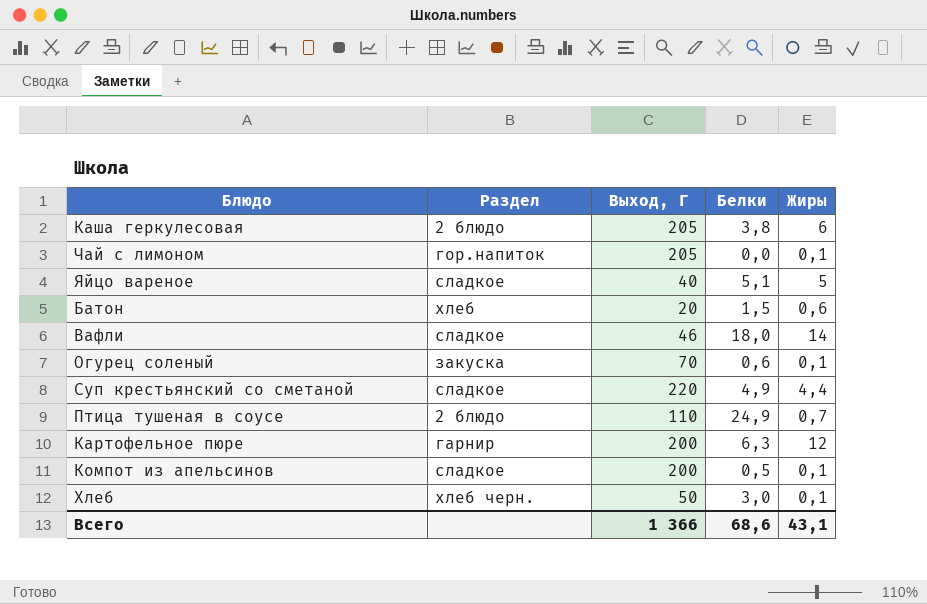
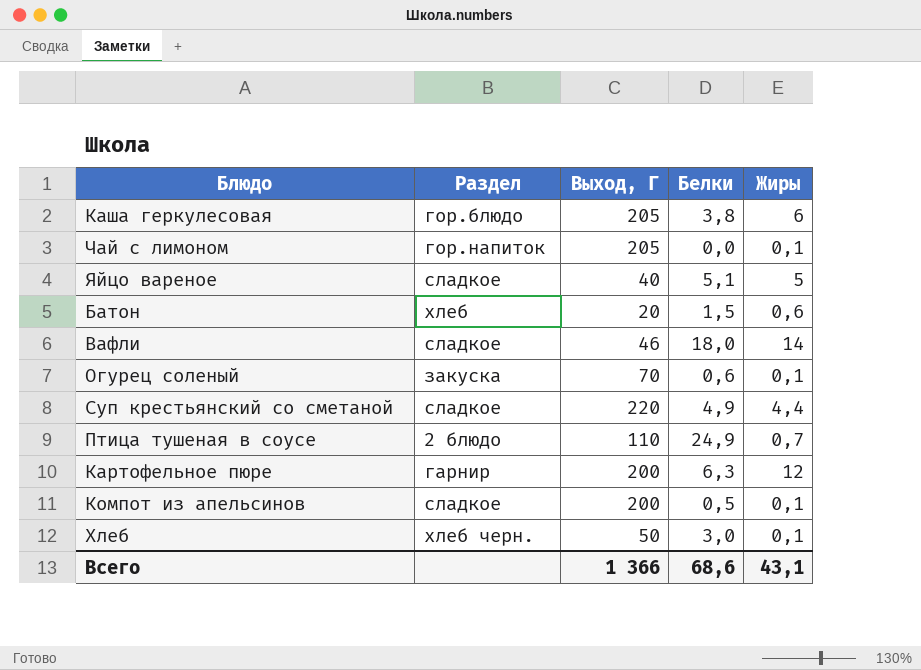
Каша геркулесовая | Раздел: 2 блюдо -> гор.блюдо

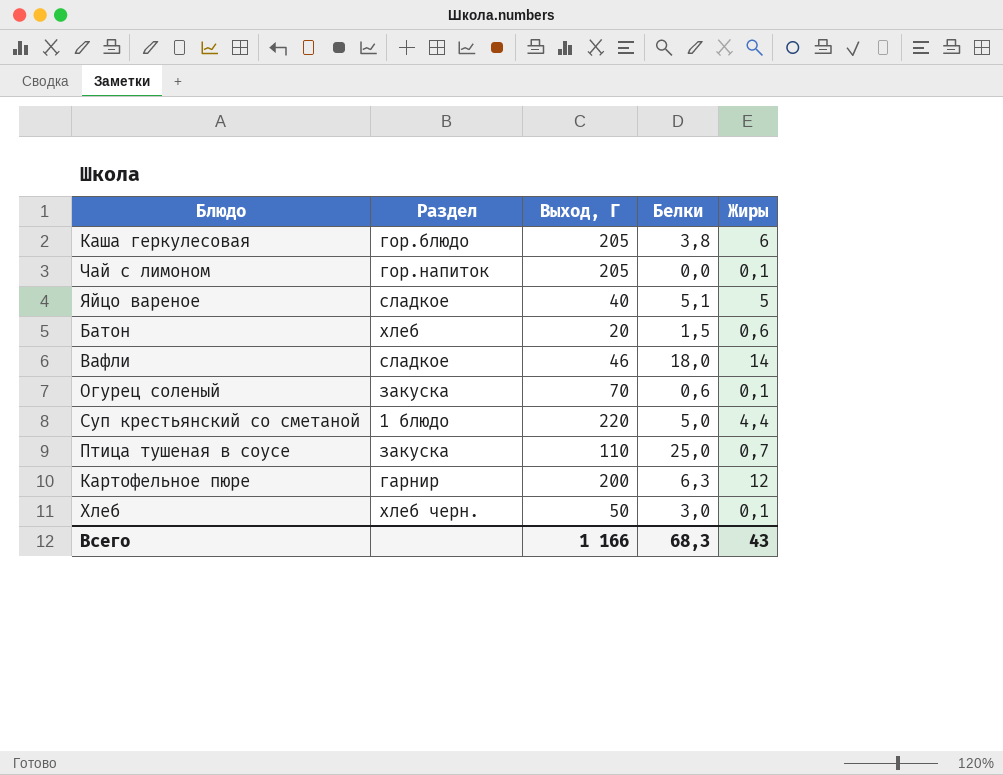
row Компот из апельсинов: сладкое | 200 | 0,5 | 0,1 -> none
Суп крестьянский со сметаной | Раздел: сладкое -> 1 блюдо
Суп крестьянский со сметаной | Белки: 4,9 -> 5,0
Птица тушеная в соусе | Раздел: 2 блюдо -> закуска
Птица тушеная в соусе | Белки: 24,9 -> 25,0
Всего | Выход, Г: 1 366 -> 1 166
Всего | Белки: 68,6 -> 68,3
Всего | Жиры: 43,1 -> 43

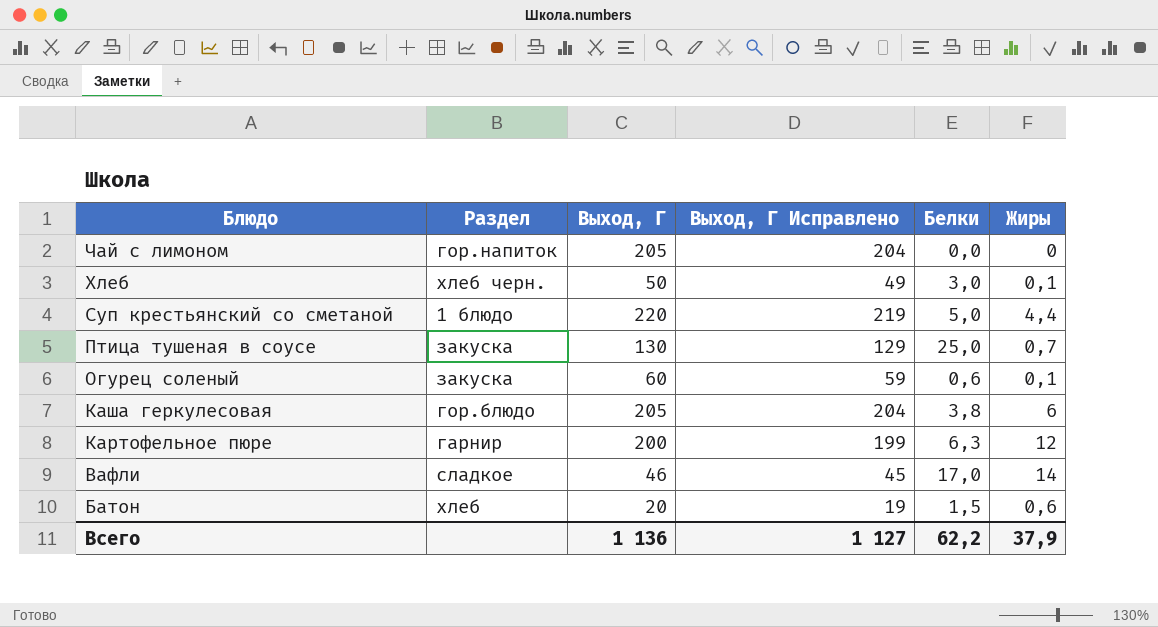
row order: none -> Блюдо descending
column Выход, Г Исправлено | formula: none -> [Выход, Г] - 1
row Яйцо вареное: сладкое | 40 | 5,1 | 5 -> none
Чай с лимоном | Жиры: 0,1 -> 0
Птица тушеная в соусе | Выход, Г: 110 -> 130
Огурец соленый | Выход, Г: 70 -> 60
Вафли | Белки: 18,0 -> 17,0
Всего | Выход, Г: 1 166 -> 1 136
Всего | Белки: 68,3 -> 62,2
Всего | Жиры: 43 -> 37,9

